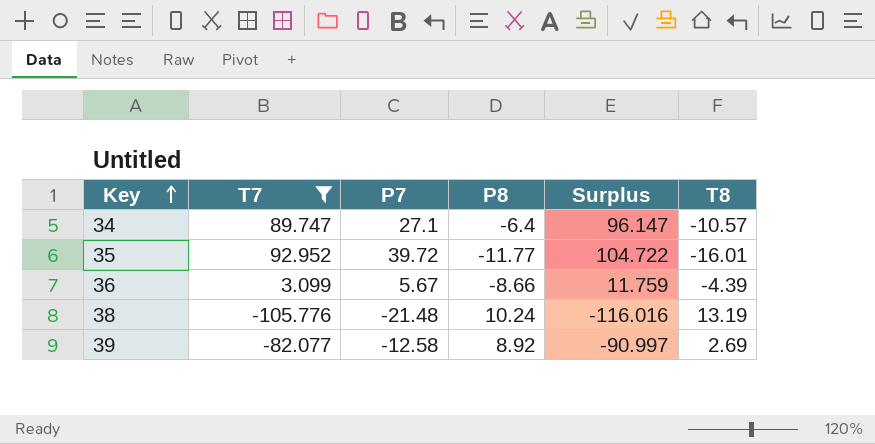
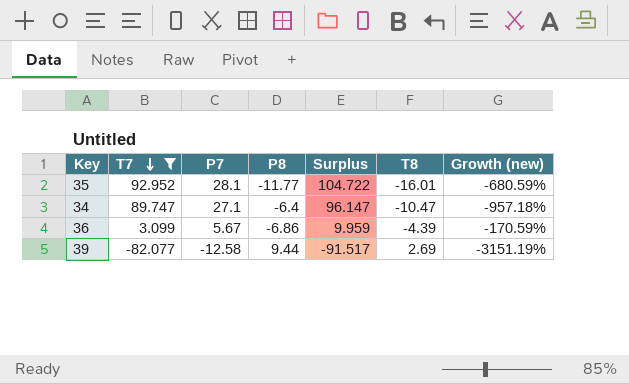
row order: Key ascending -> T7 descending
column Growth (new) | formula: none -> ([T7] - [T8]) / [T8]
row 38: -105.776 | -21.48 | 10.24 | -116.016 | 13.19 -> none
35 | P7: 39.72 -> 28.1
34 | T8: -10.57 -> -10.47
36 | P8: -8.66 -> -6.86
36 | Surplus: 11.759 -> 9.959
39 | P8: 8.92 -> 9.44
39 | Surplus: -90.997 -> -91.517

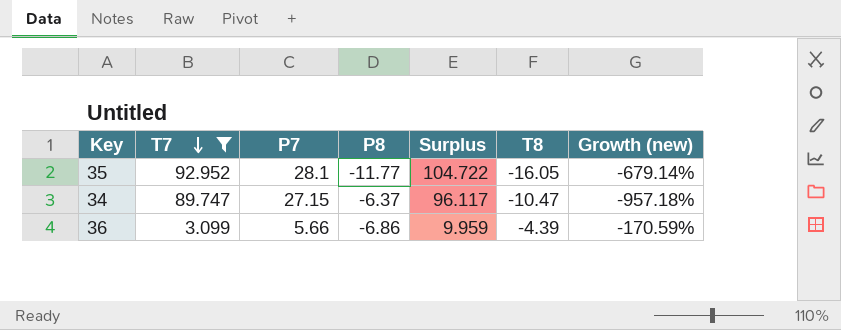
row 39: -82.077 | -12.58 | 9.44 | -91.517 | 2.69 | -3151.19% -> none
35 | T8: -16.01 -> -16.05
35 | Growth (new): -680.59% -> -679.14%
34 | P7: 27.1 -> 27.15
34 | P8: -6.4 -> -6.37
34 | Surplus: 96.147 -> 96.117
36 | P7: 5.67 -> 5.66

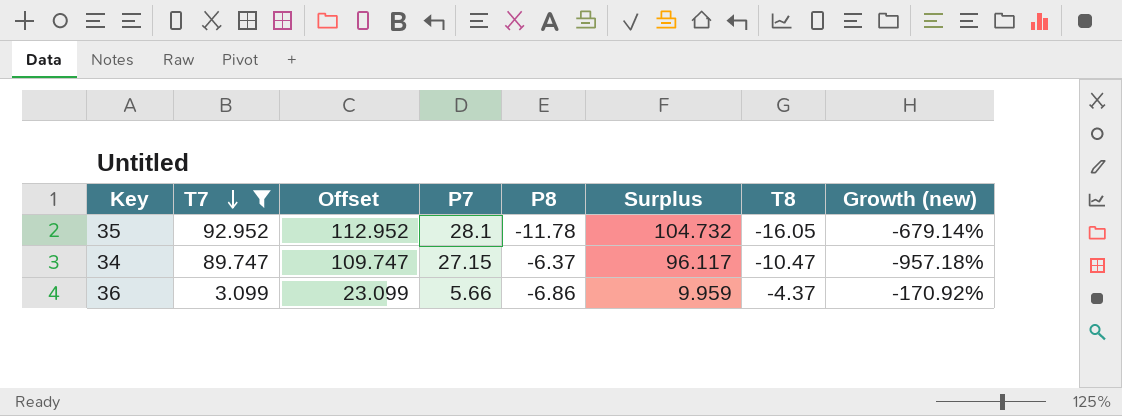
column Offset | formula: none -> [T7] + 20
35 | P8: -11.77 -> -11.78
35 | Surplus: 104.722 -> 104.732
36 | T8: -4.39 -> -4.37
36 | Growth (new): -170.59% -> -170.92%

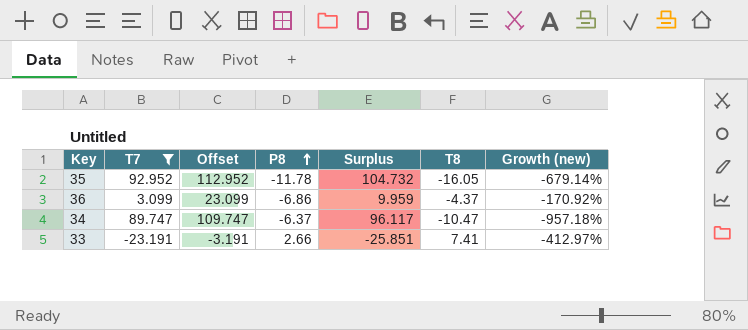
row order: T7 descending -> P8 ascending
column P7 | position: 4 -> none
row 33: none -> -23.191 | -3.191 | 2.66 | -25.851 | 7.41 | -412.97%

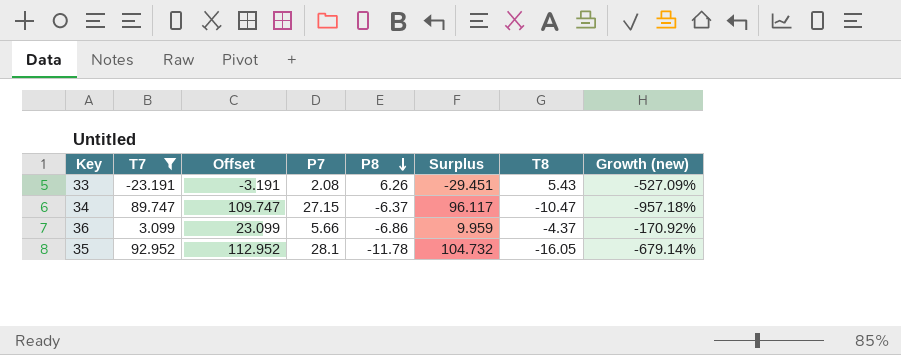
row order: P8 ascending -> P8 descending
column P7 | position: none -> 4
33 | P8: 2.66 -> 6.26
33 | Surplus: -25.851 -> -29.451
33 | T8: 7.41 -> 5.43
33 | Growth (new): -412.97% -> -527.09%

